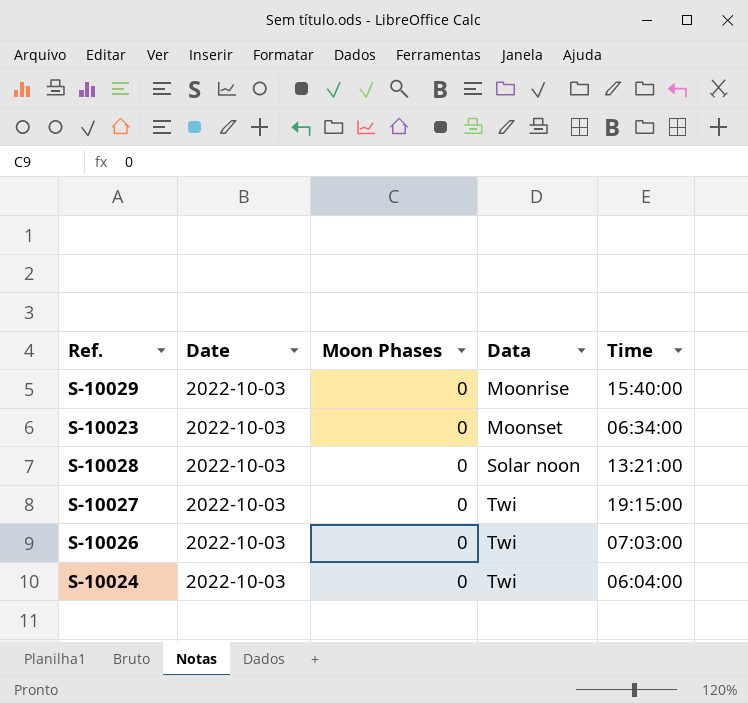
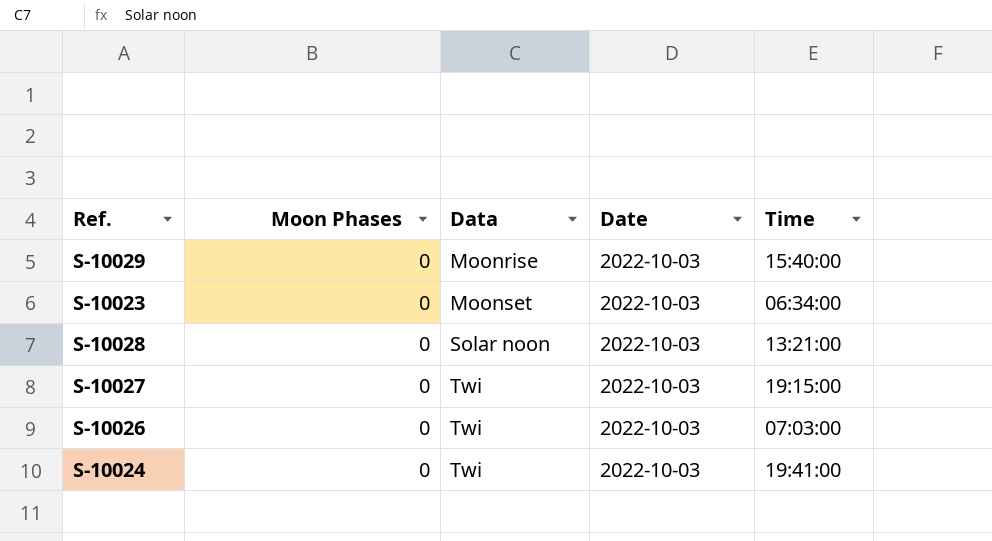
column Date | position: 2 -> 4
S-10024 | Time: 06:04:00 -> 19:41:00

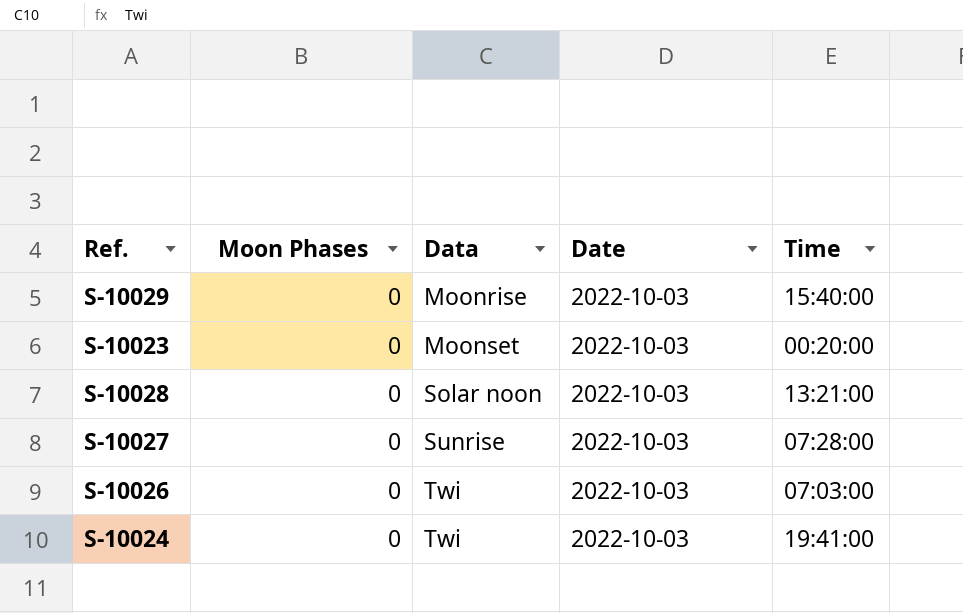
S-10023 | Time: 06:34:00 -> 00:20:00
S-10027 | Data: Twi -> Sunrise
S-10027 | Time: 19:15:00 -> 07:28:00

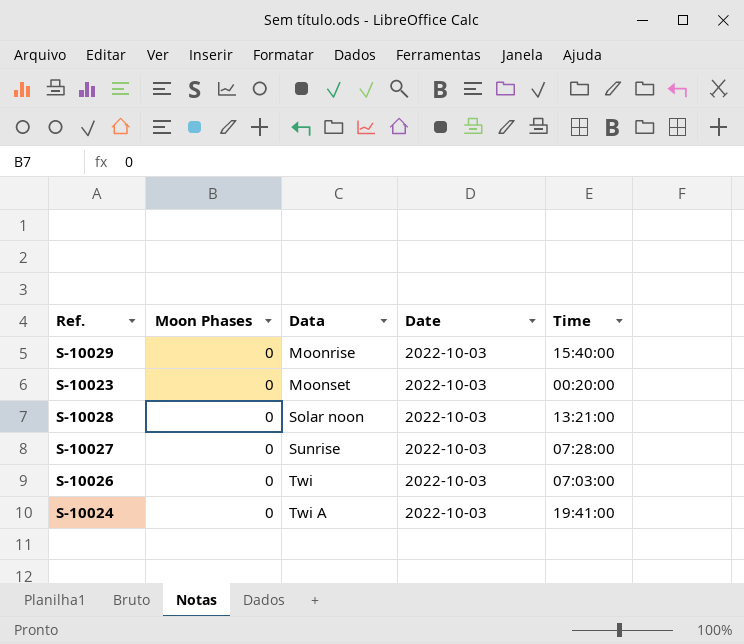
S-10024 | Data: Twi -> Twi A

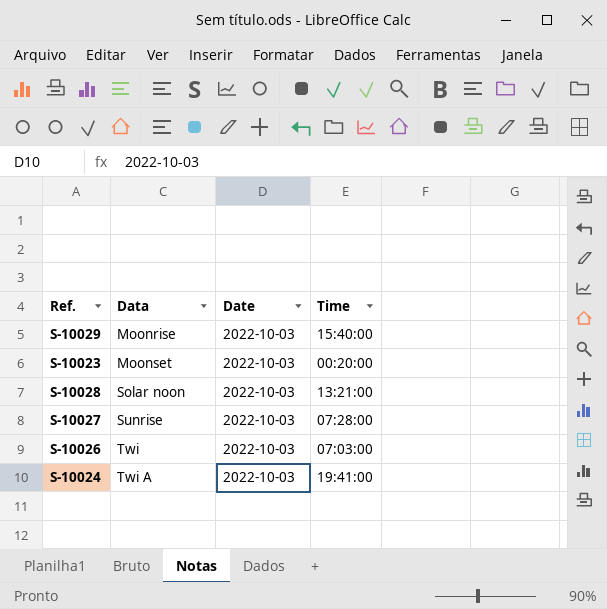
column Moon Phases | position: 2 -> none

